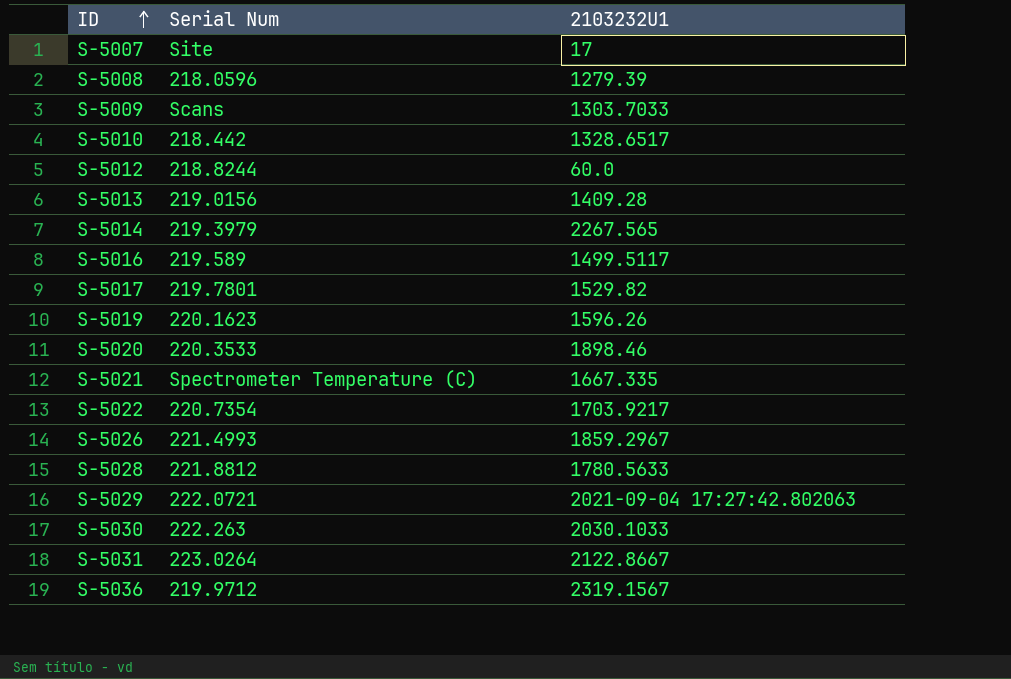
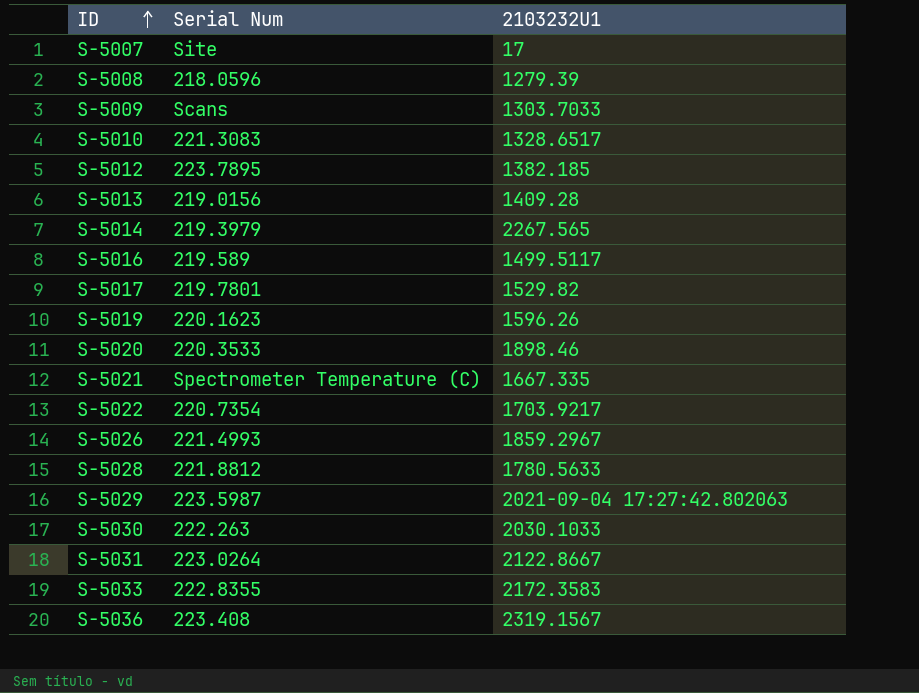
S-5010 | Serial Num: 218.442 -> 221.3083
S-5012 | Serial Num: 218.8244 -> 223.7895
S-5012 | 2103232U1: 60.0 -> 1382.185
S-5029 | Serial Num: 222.0721 -> 223.5987
row S-5033: none -> 222.8355 | 2172.3583
S-5036 | Serial Num: 219.9712 -> 223.408

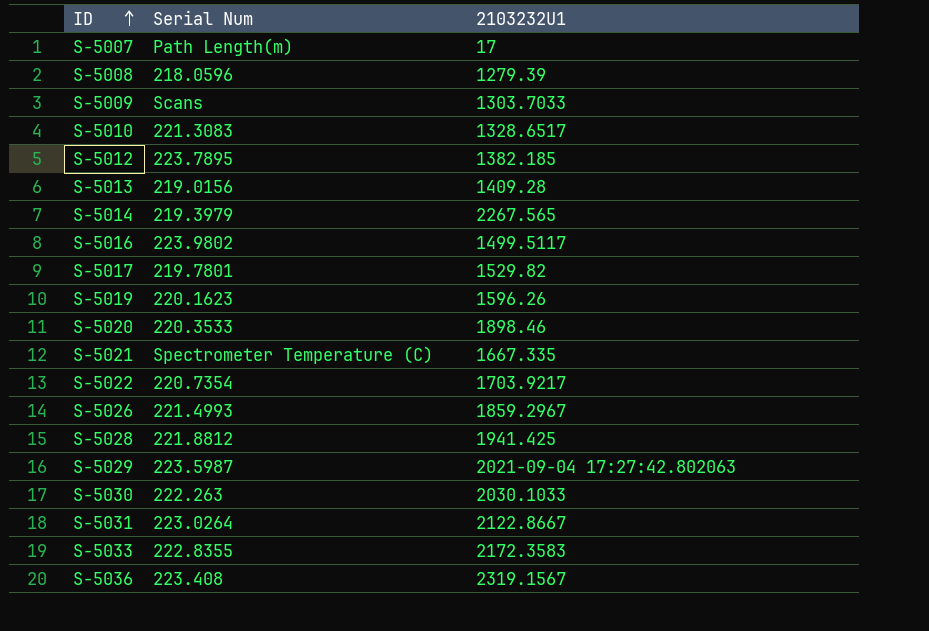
S-5007 | Serial Num: Site -> Path Length(m)
S-5016 | Serial Num: 219.589 -> 223.9802
S-5028 | 2103232U1: 1780.5633 -> 1941.425

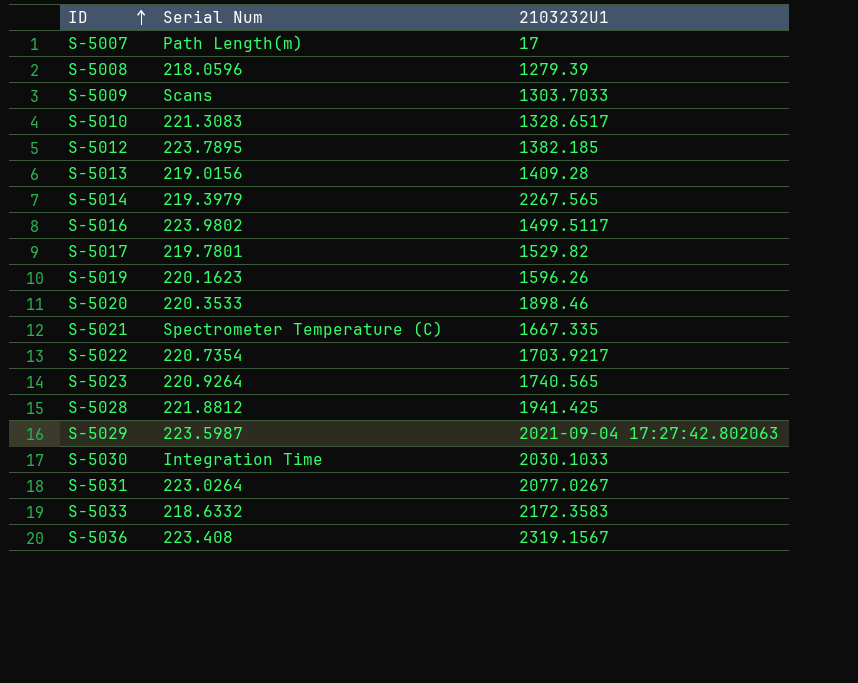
row S-5026: 221.4993 | 1859.2967 -> none
row S-5023: none -> 220.9264 | 1740.565
S-5030 | Serial Num: 222.263 -> Integration Time
S-5031 | 2103232U1: 2122.8667 -> 2077.0267
S-5033 | Serial Num: 222.8355 -> 218.6332

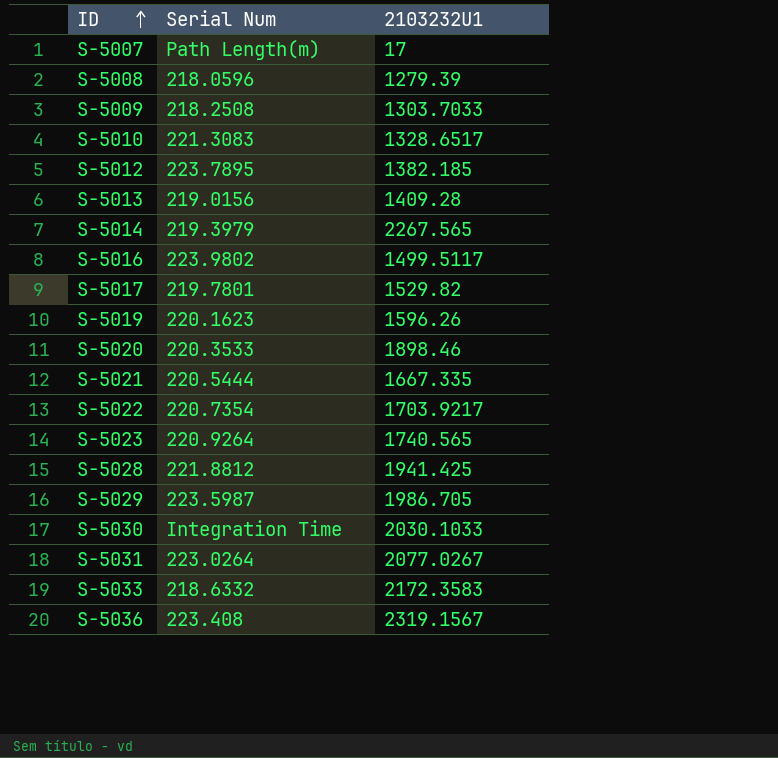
S-5009 | Serial Num: Scans -> 218.2508
S-5021 | Serial Num: Spectrometer Temperature (C) -> 220.5444
S-5029 | 2103232U1: 2021-09-04 17:27:42.802063 -> 1986.705

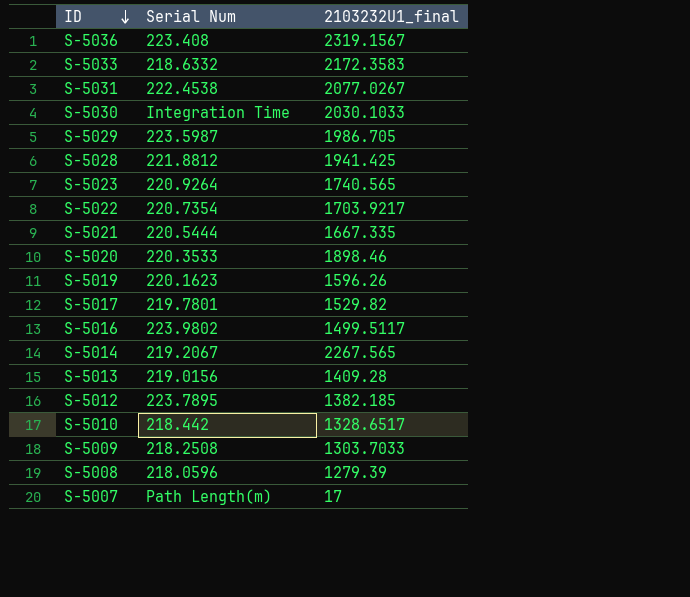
row order: ID ascending -> ID descending
column name: 2103232U1 -> 2103232U1_final
S-5031 | Serial Num: 223.0264 -> 222.4538
S-5014 | Serial Num: 219.3979 -> 219.2067
S-5010 | Serial Num: 221.3083 -> 218.442

